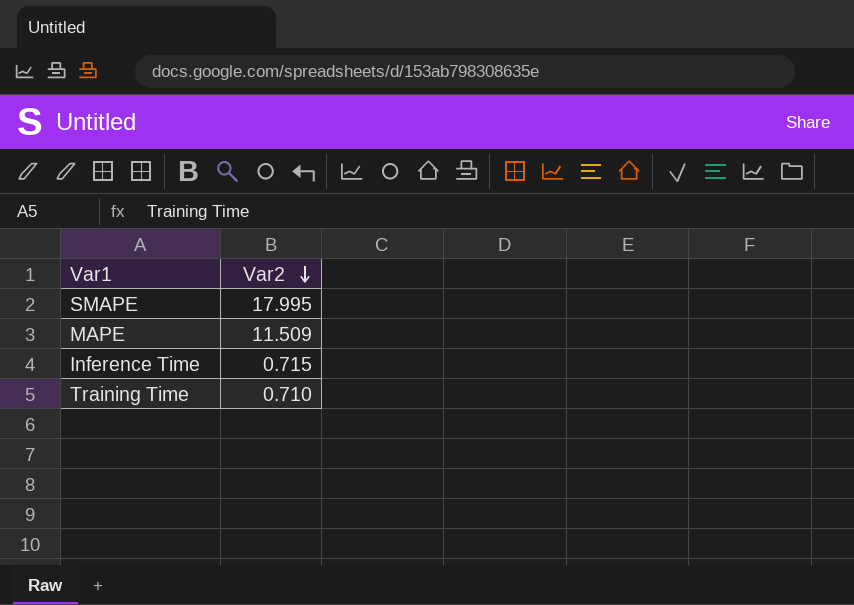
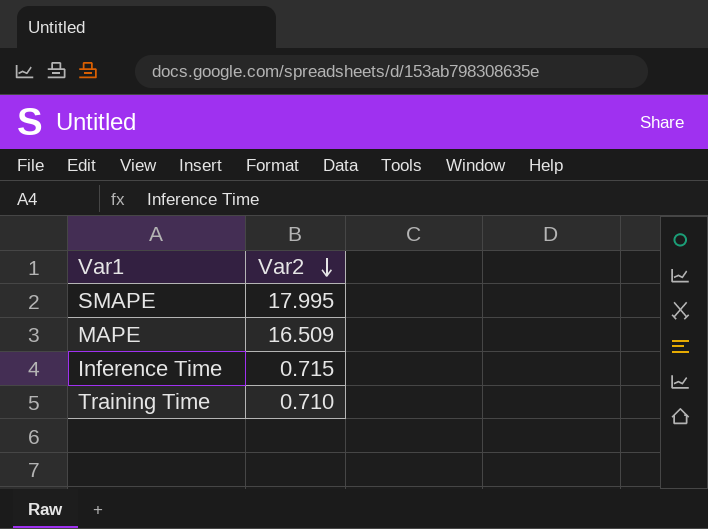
MAPE | Var2: 11.509 -> 16.509

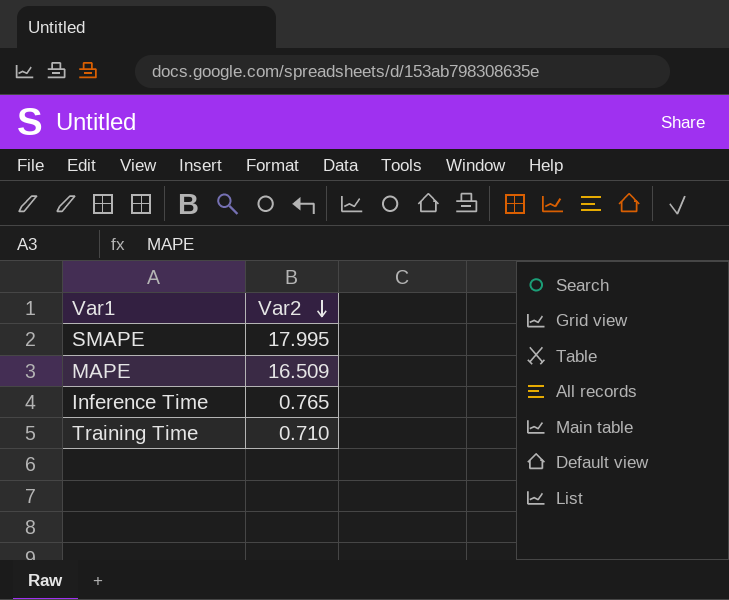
Inference Time | Var2: 0.715 -> 0.765

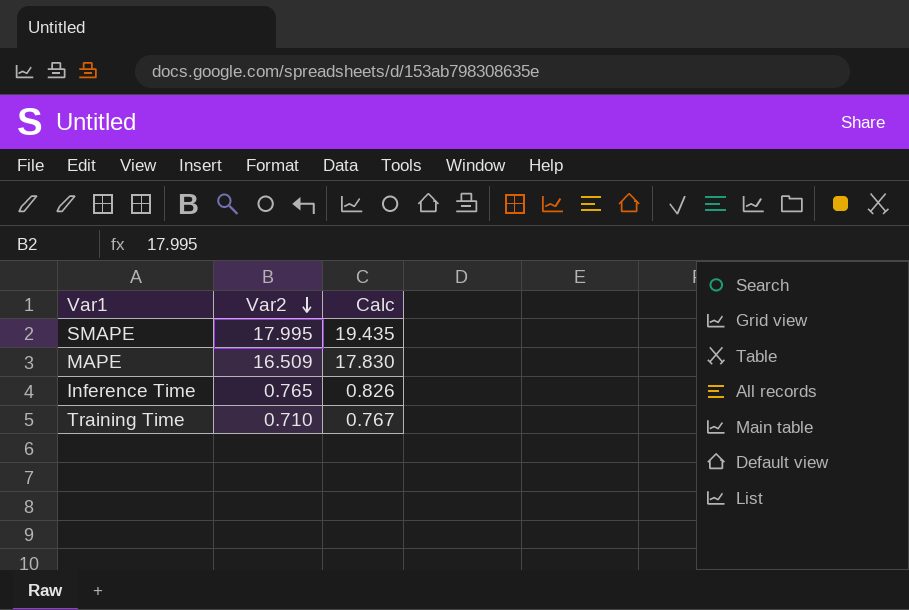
column Calc | formula: none -> [Var2] * 1.08

